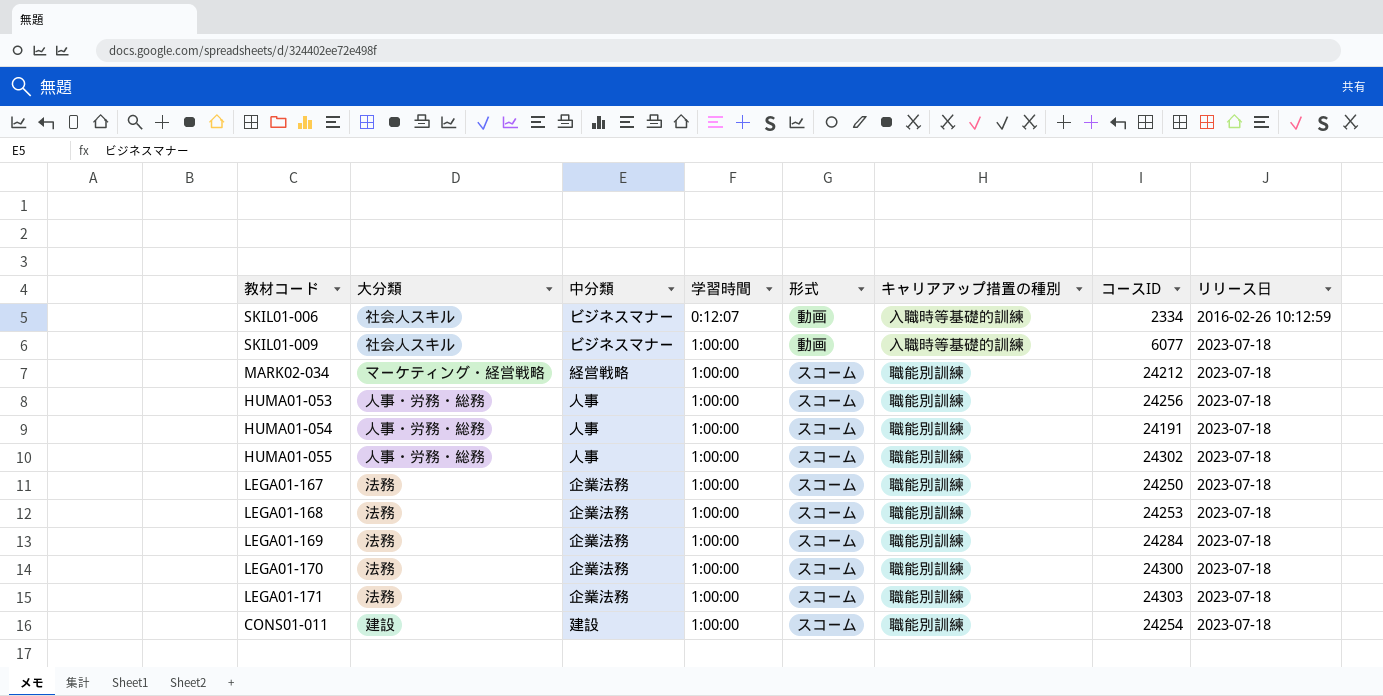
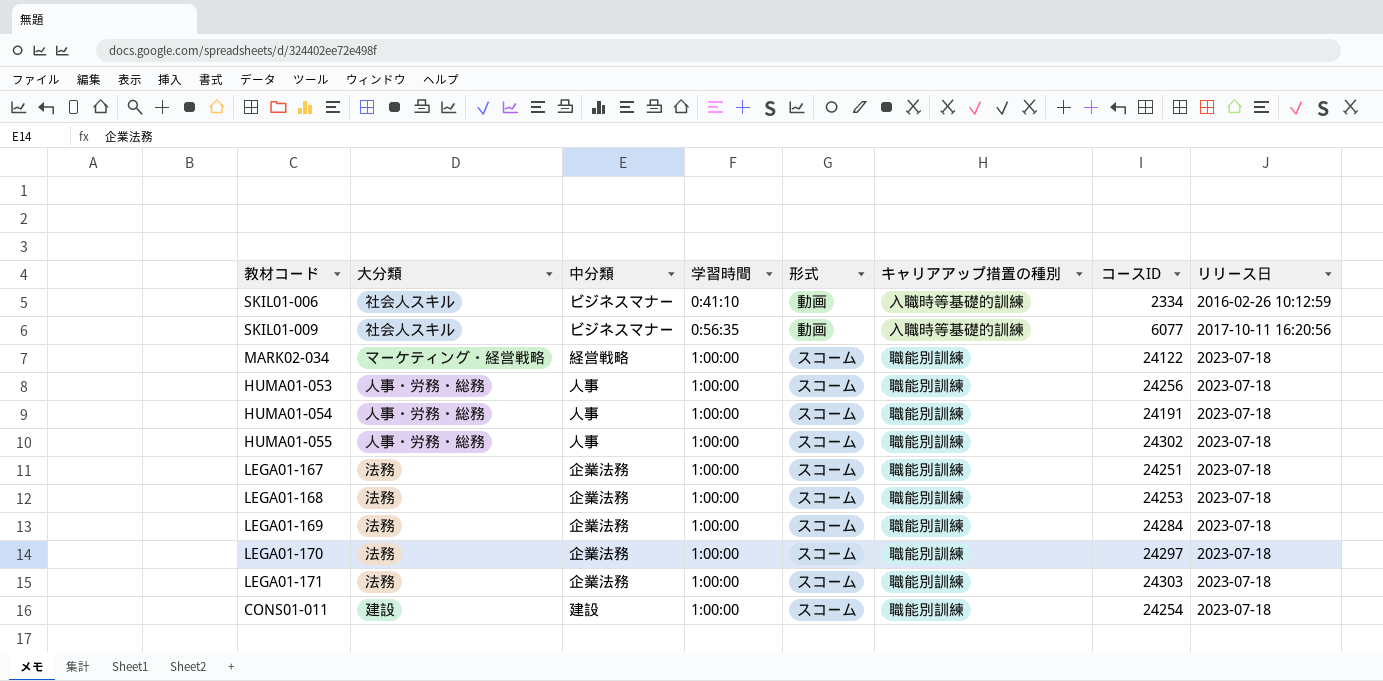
SKIL01-006 | 学習時間: 0:12:07 -> 0:41:10
SKIL01-009 | 学習時間: 1:00:00 -> 0:56:35
SKIL01-009 | リリース日: 2023-07-18 -> 2017-10-11 16:20:56
MARK02-034 | コースID: 24212 -> 24122
LEGA01-167 | コースID: 24250 -> 24251
LEGA01-170 | コースID: 24300 -> 24297

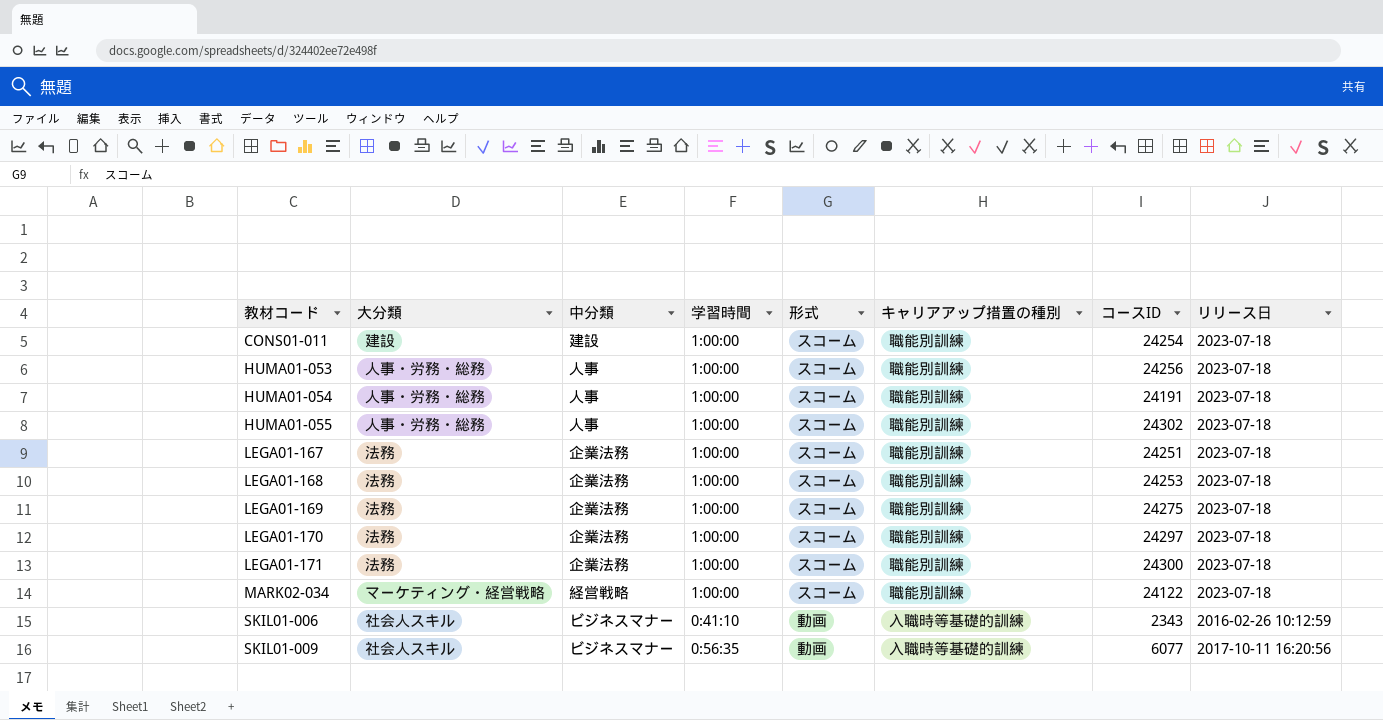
row order: 学習時間 ascending -> 教材コード ascending
LEGA01-169 | コースID: 24284 -> 24275
LEGA01-171 | コースID: 24303 -> 24300
SKIL01-006 | コースID: 2334 -> 2343

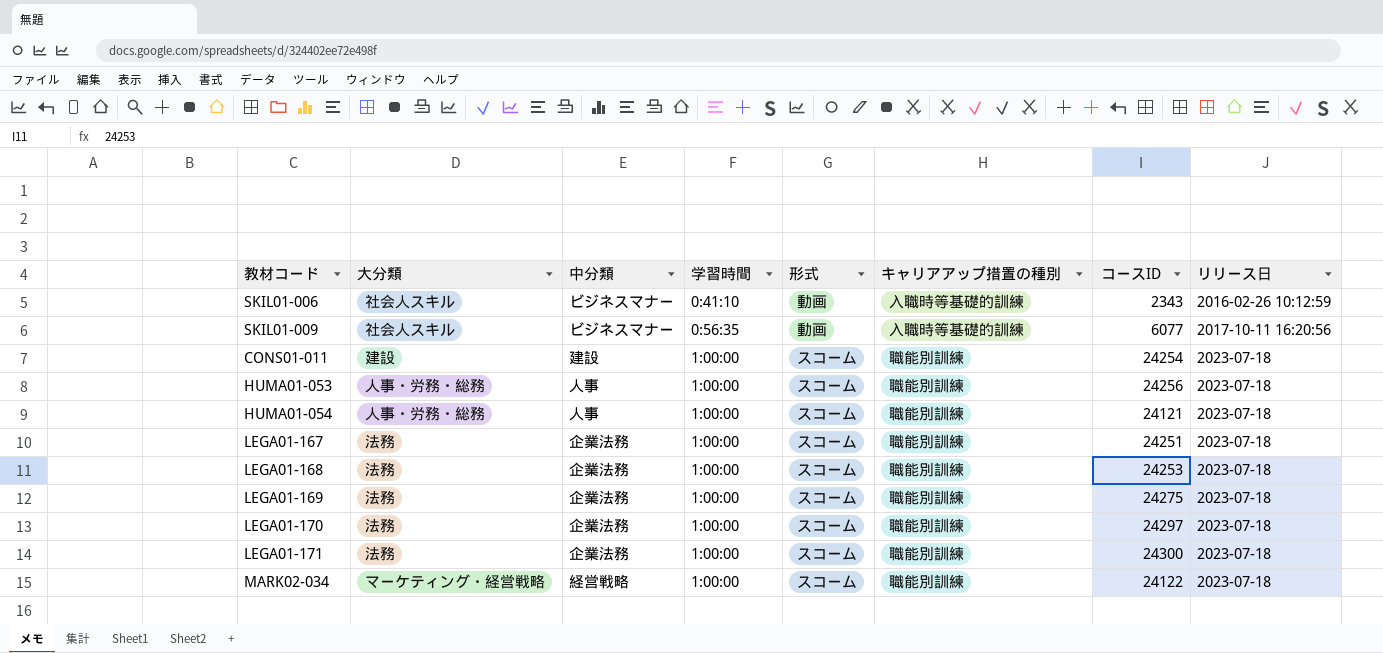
row order: 教材コード ascending -> 学習時間 ascending
row HUMA01-055: 人事・労務・総務 | 人事 | 1:00:00 | スコーム | 職能別訓練 | 24302 | 2023-07-18 -> none
HUMA01-054 | コースID: 24191 -> 24121

